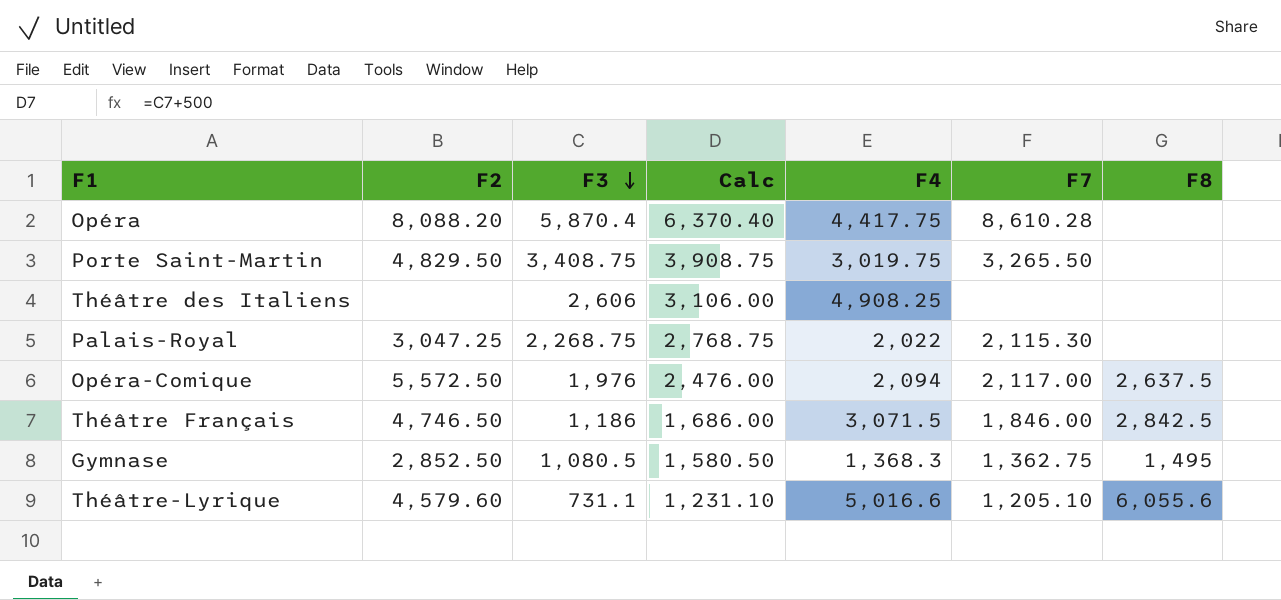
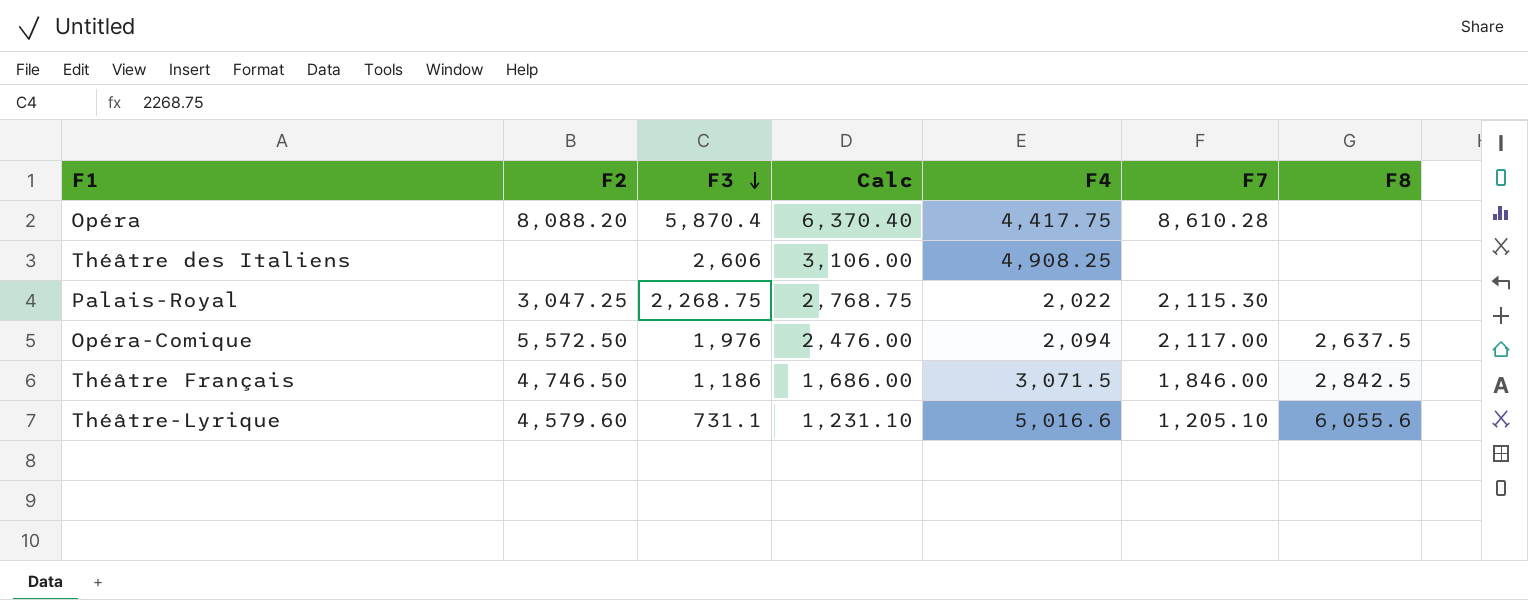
row Porte Saint-Martin: 4,829.50 | 3,408.75 | 3,908.75 | 3,019.75 | 3,265.50 | none -> none
row Gymnase: 2,852.50 | 1,080.5 | 1,580.50 | 1,368.3 | 1,362.75 | 1,495 -> none

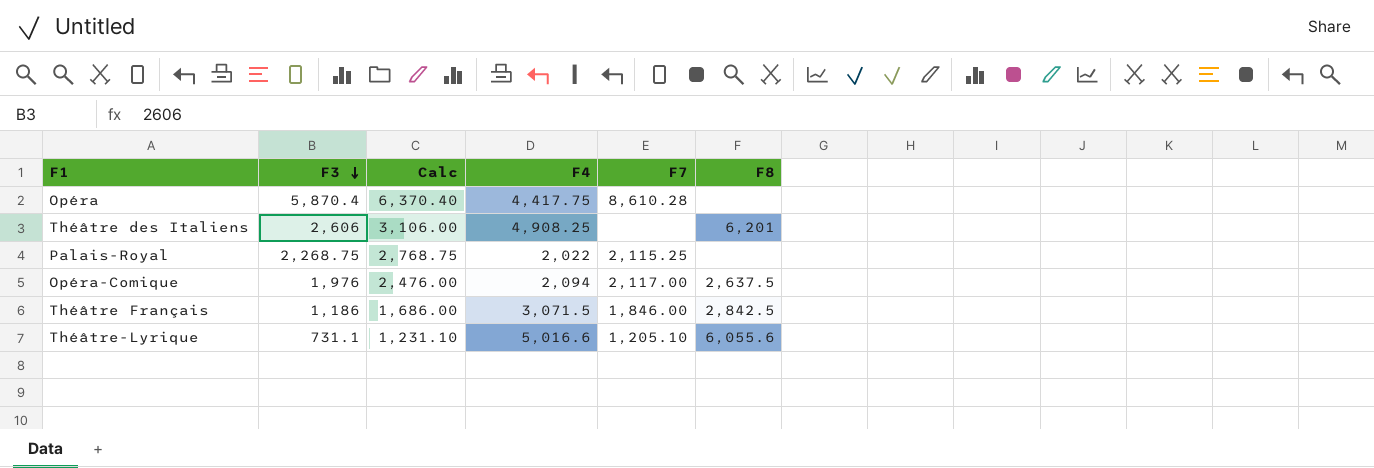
column F2 | position: 2 -> none
Théâtre des Italiens | F8: none -> 6,201
Palais-Royal | F7: 2,115.30 -> 2,115.25

